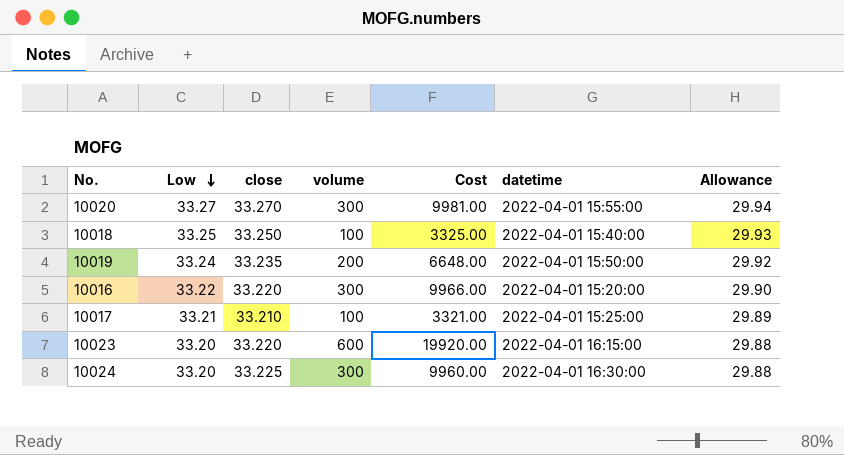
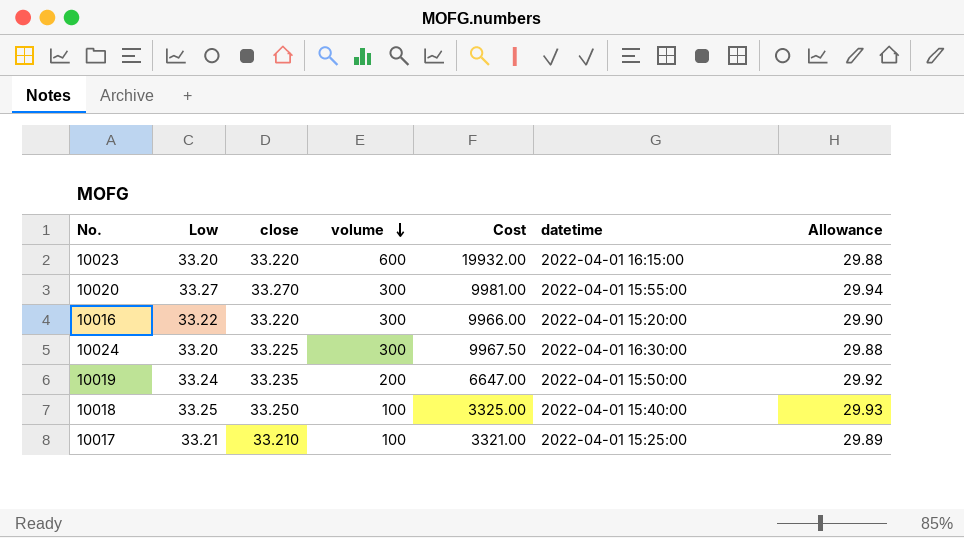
row order: Low descending -> volume descending
column Cost | formula: [Low] * [volume] -> [close] * [volume]

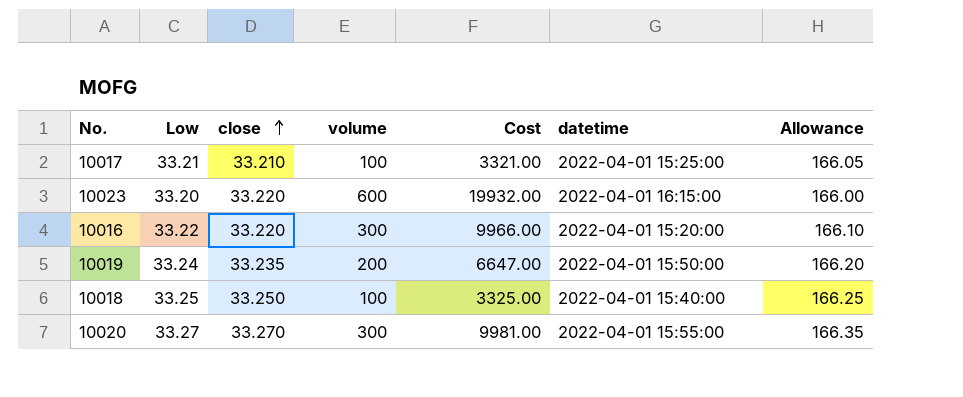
row order: volume descending -> close ascending
column Allowance | formula: [Low] * 0.9 -> [Low] * 5
row 10024: 33.20 | 33.225 | 300 | 9967.50 | 2022-04-01 16:30:00 | 29.88 -> none

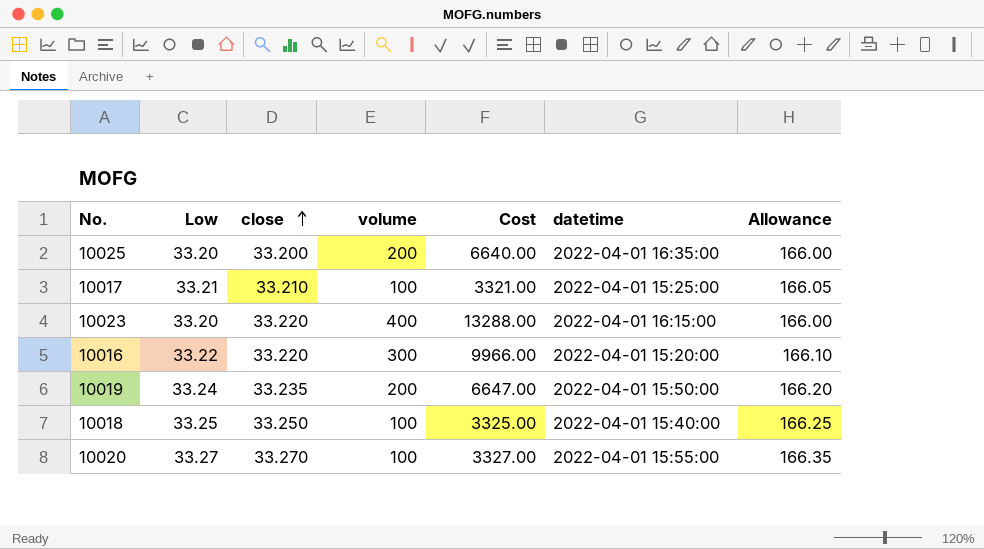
row 10025: none -> 33.20 | 33.200 | 200 | 6640.00 | 2022-04-01 16:35:00 | 166.00
10023 | volume: 600 -> 400
10023 | Cost: 19932.00 -> 13288.00
10020 | volume: 300 -> 100
10020 | Cost: 9981.00 -> 3327.00

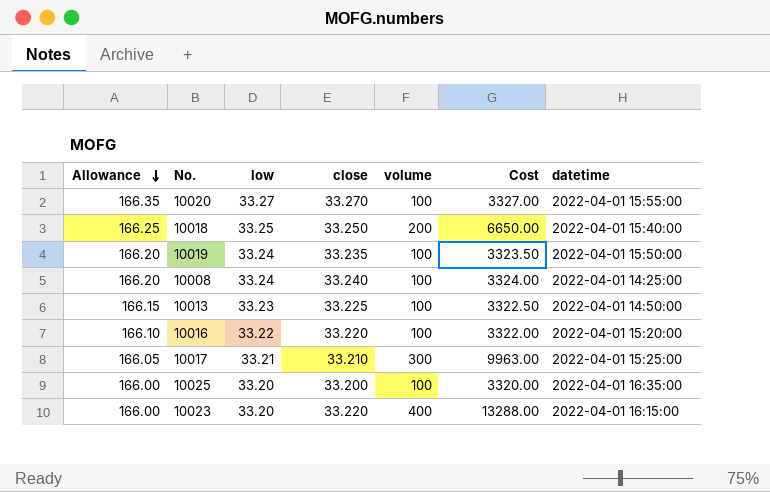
row order: close ascending -> Allowance descending
column Allowance | position: 7 -> 1
column name: Low -> low
10018 | volume: 100 -> 200
10018 | Cost: 3325.00 -> 6650.00
10019 | volume: 200 -> 100
10019 | Cost: 6647.00 -> 3323.50
row 10008: none -> 166.20 | 33.24 | 33.240 | 100 | 3324.00 | 2022-04-01 14:25:00
row 10013: none -> 166.15 | 33.23 | 33.225 | 100 | 3322.50 | 2022-04-01 14:50:00
10016 | volume: 300 -> 100
10016 | Cost: 9966.00 -> 3322.00
10017 | volume: 100 -> 300
10017 | Cost: 3321.00 -> 9963.00
10025 | volume: 200 -> 100
10025 | Cost: 6640.00 -> 3320.00

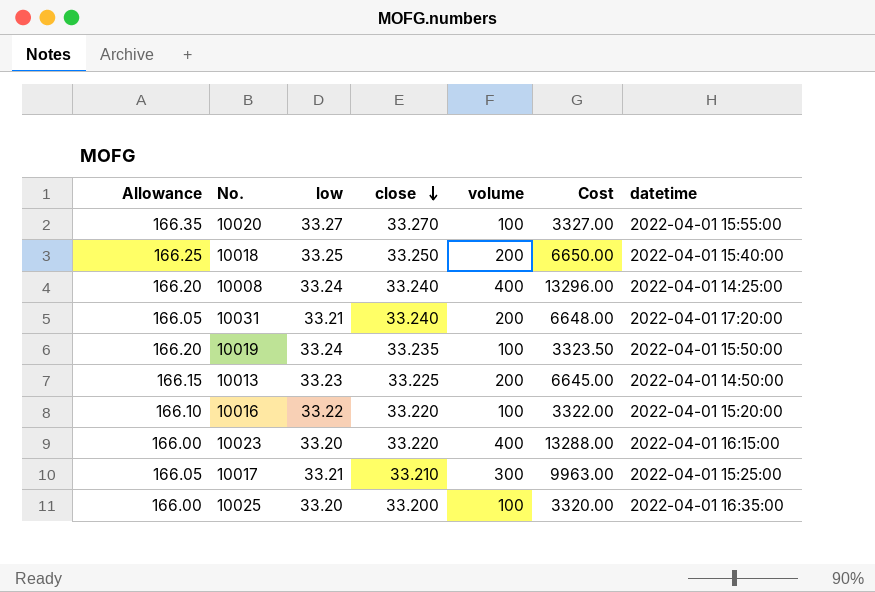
row order: Allowance descending -> close descending
10008 | volume: 100 -> 400
10008 | Cost: 3324.00 -> 13296.00
row 10031: none -> 166.05 | 33.21 | 33.240 | 200 | 6648.00 | 2022-04-01 17:20:00
10013 | volume: 100 -> 200
10013 | Cost: 3322.50 -> 6645.00

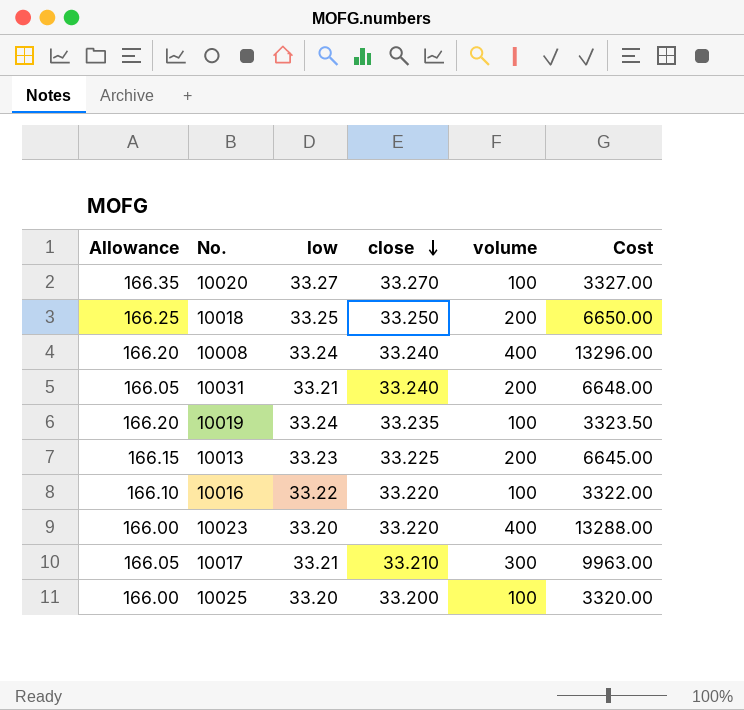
column datetime | position: 7 -> none

